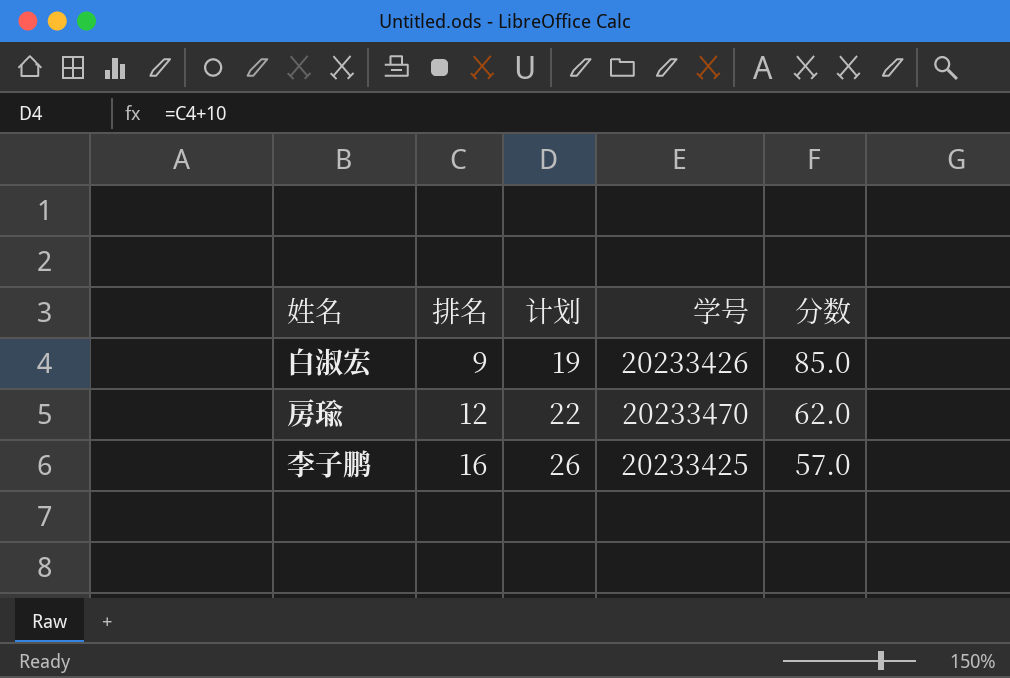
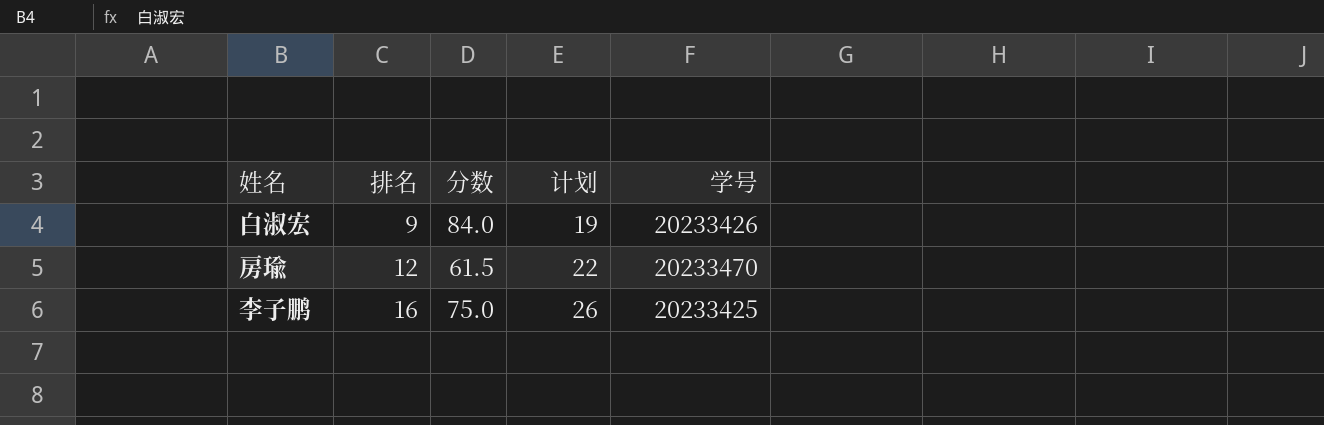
column 分数 | position: 5 -> 3
白淑宏 | 分数: 85.0 -> 84.0
房瑜 | 分数: 62.0 -> 61.5
李子鹏 | 分数: 57.0 -> 75.0

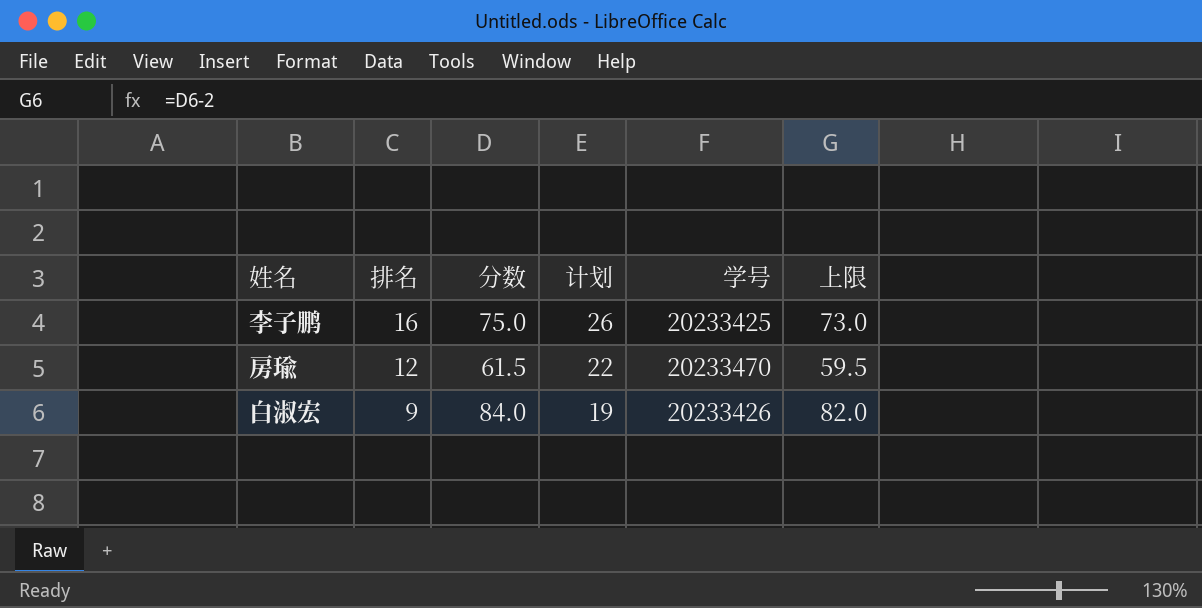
row order: 排名 ascending -> 排名 descending
column 上限 | formula: none -> [分数] - 2

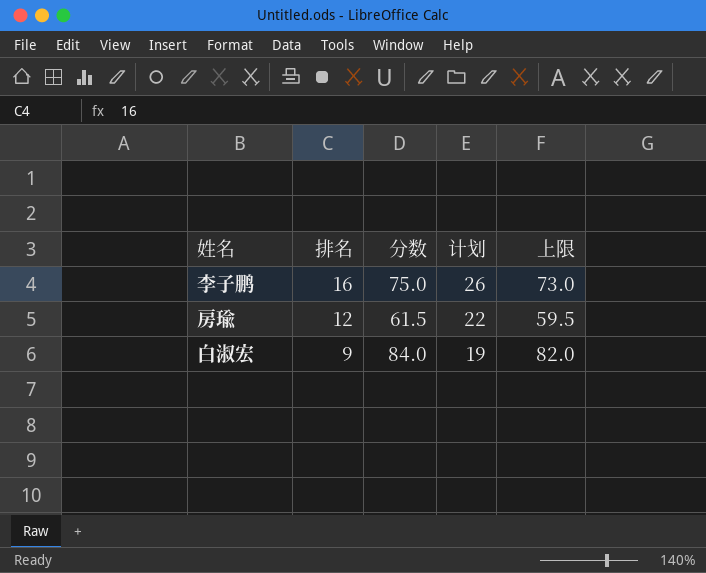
column 学号 | position: 5 -> none

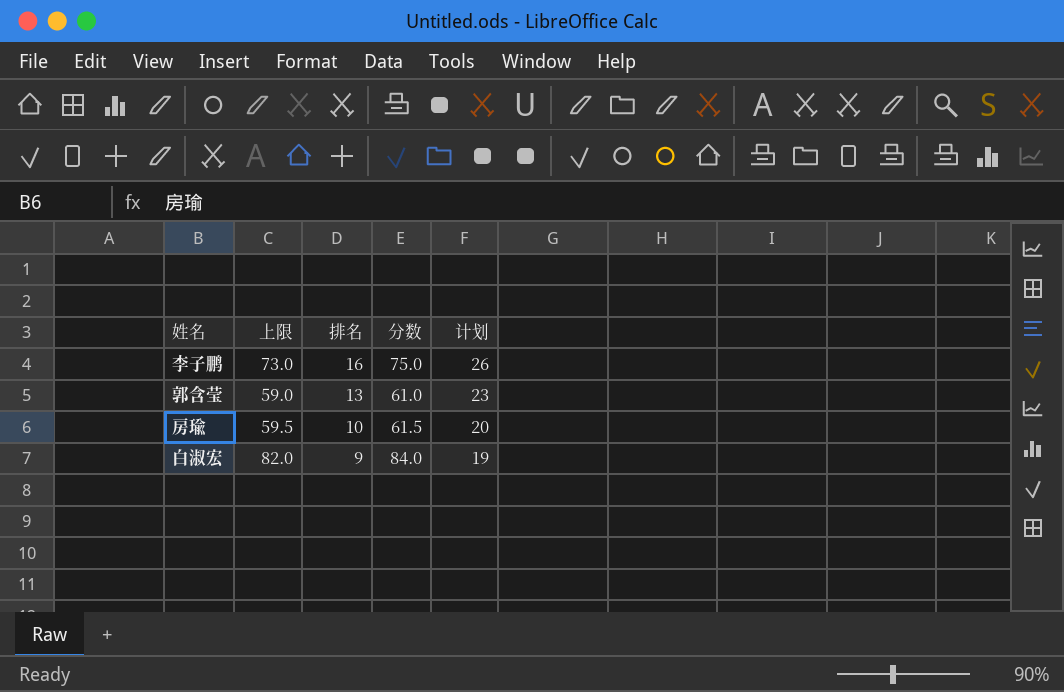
column 上限 | position: 5 -> 2
row 郭含莹: none -> 59.0 | 13 | 61.0 | 23
房瑜 | 排名: 12 -> 10
房瑜 | 计划: 22 -> 20

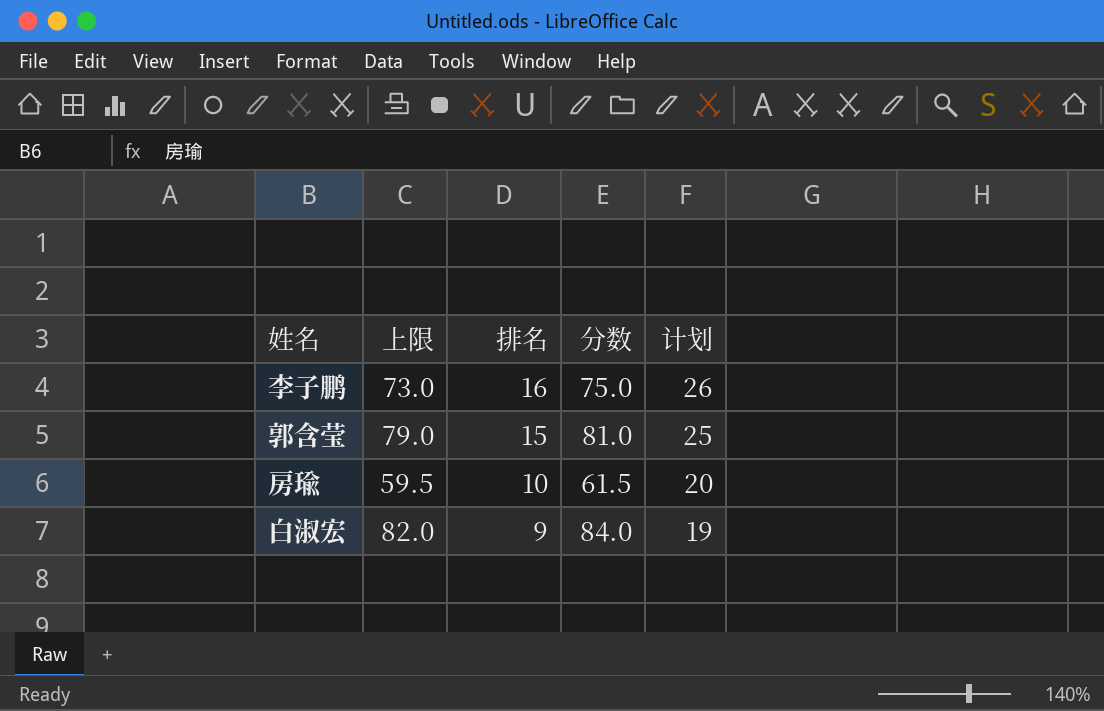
郭含莹 | 上限: 59.0 -> 79.0
郭含莹 | 排名: 13 -> 15
郭含莹 | 分数: 61.0 -> 81.0
郭含莹 | 计划: 23 -> 25

